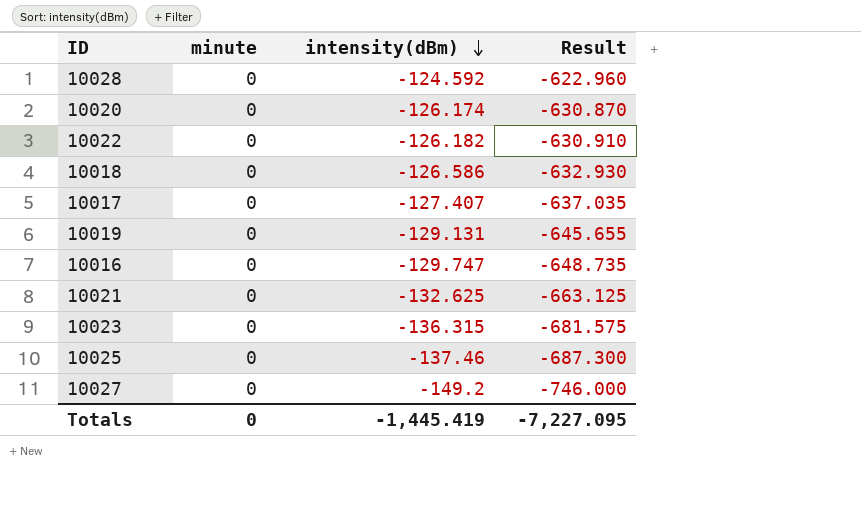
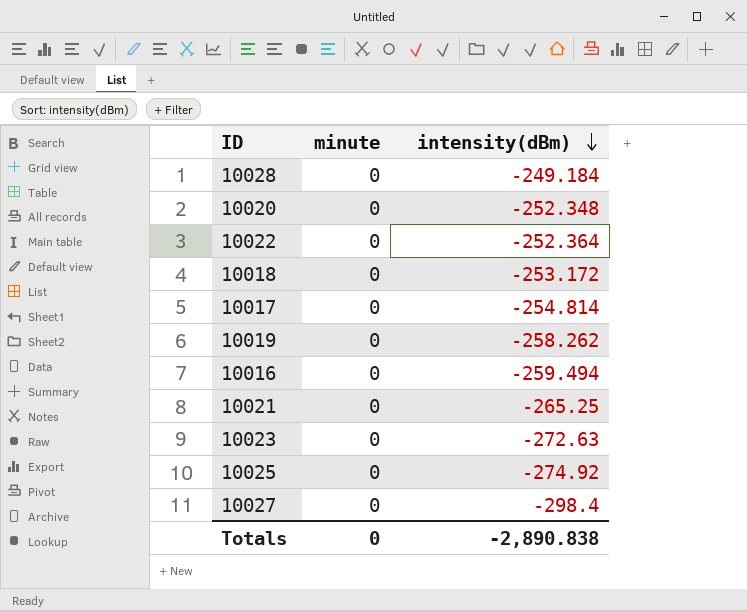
column Result | formula: [intensity(dBm)] * 5 -> none
10028 | intensity(dBm): -124.592 -> -249.184
10020 | intensity(dBm): -126.174 -> -252.348
10022 | intensity(dBm): -126.182 -> -252.364
10018 | intensity(dBm): -126.586 -> -253.172
10017 | intensity(dBm): -127.407 -> -254.814
10019 | intensity(dBm): -129.131 -> -258.262
10016 | intensity(dBm): -129.747 -> -259.494
10021 | intensity(dBm): -132.625 -> -265.25
10023 | intensity(dBm): -136.315 -> -272.63
10025 | intensity(dBm): -137.46 -> -274.92
10027 | intensity(dBm): -149.2 -> -298.4
Totals | intensity(dBm): -1,445.419 -> -2,890.838

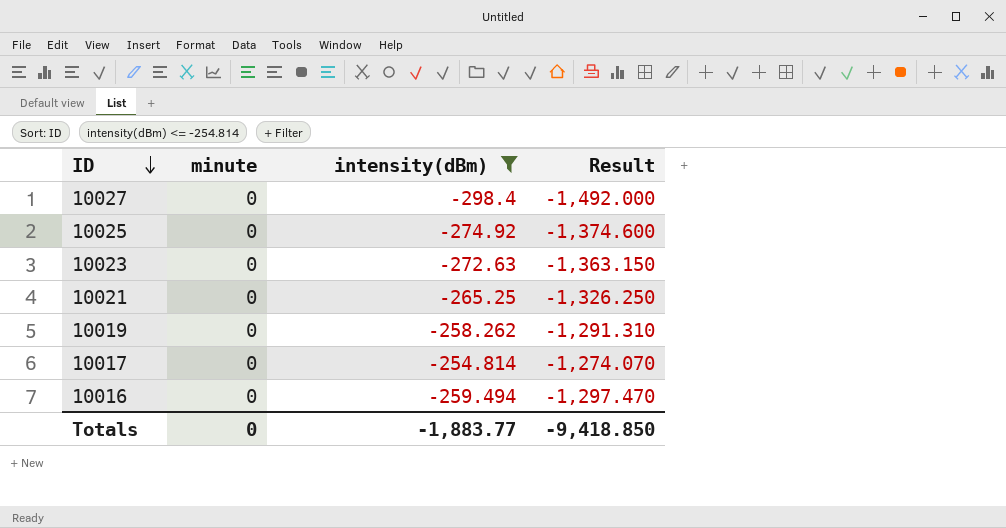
filter: none -> intensity(dBm) <= -254.814
row order: intensity(dBm) descending -> ID descending
column Result | formula: none -> [intensity(dBm)] * 5
Totals | intensity(dBm): -2,890.838 -> -1,883.77

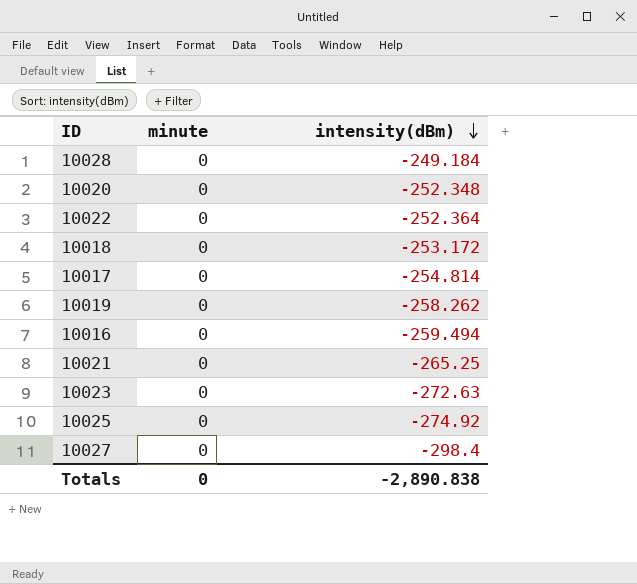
filter: intensity(dBm) <= -254.814 -> none
row order: ID descending -> intensity(dBm) descending
column Result | formula: [intensity(dBm)] * 5 -> none
Totals | intensity(dBm): -1,883.77 -> -2,890.838

